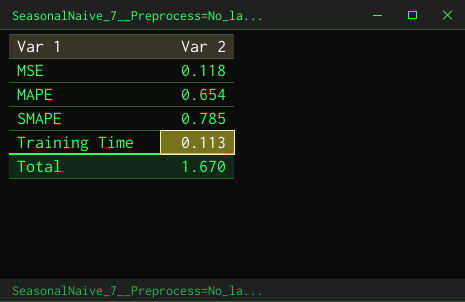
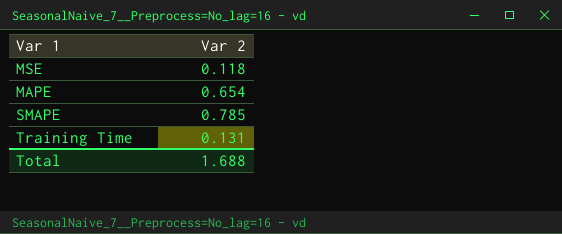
Training Time | Var 2: 0.113 -> 0.131
Total | Var 2: 1.670 -> 1.688

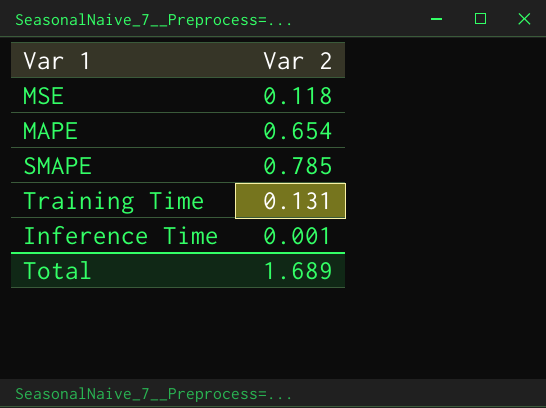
row Inference Time: none -> 0.001
Total | Var 2: 1.688 -> 1.689

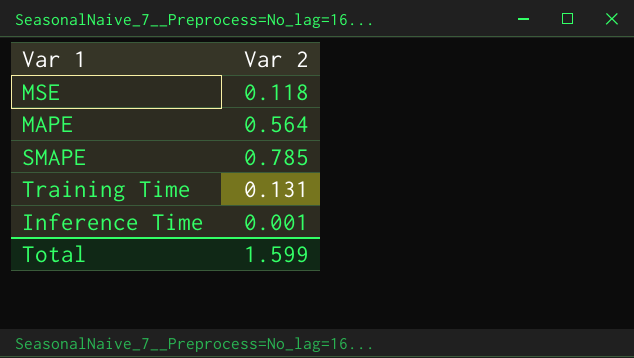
MAPE | Var 2: 0.654 -> 0.564
Total | Var 2: 1.689 -> 1.599

